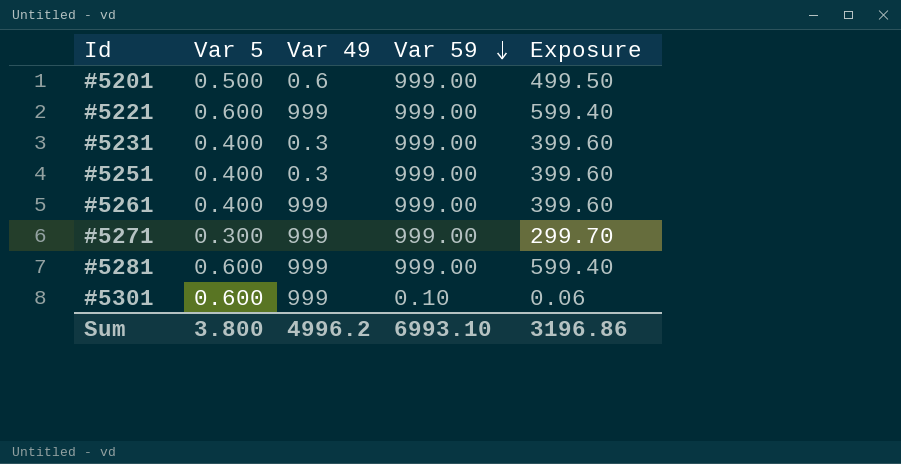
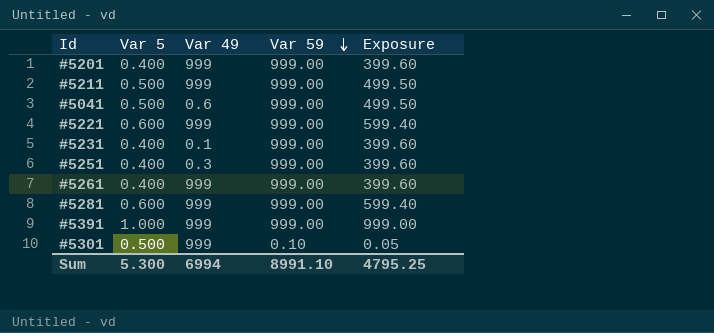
row #5271: 0.300 | 999 | 999.00 | 299.70 -> none
#5201 | Var 5: 0.500 -> 0.400
#5201 | Var 49: 0.6 -> 999
#5201 | Exposure: 499.50 -> 399.60
row #5211: none -> 0.500 | 999 | 999.00 | 499.50
row #5041: none -> 0.500 | 0.6 | 999.00 | 499.50
#5231 | Var 49: 0.3 -> 0.1
row #5391: none -> 1.000 | 999 | 999.00 | 999.00
#5301 | Var 5: 0.600 -> 0.500
#5301 | Exposure: 0.06 -> 0.05
Sum | Var 5: 3.800 -> 5.300
Sum | Var 49: 4996.2 -> 6994
Sum | Var 59: 6993.10 -> 8991.10
Sum | Exposure: 3196.86 -> 4795.25

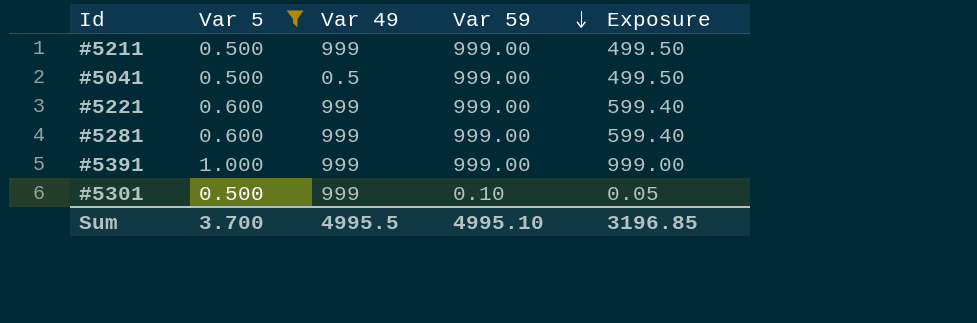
filter: none -> Var 5 != 0.400
#5041 | Var 49: 0.6 -> 0.5
Sum | Var 5: 5.300 -> 3.700
Sum | Var 49: 6994 -> 4995.5
Sum | Var 59: 8991.10 -> 4995.10
Sum | Exposure: 4795.25 -> 3196.85

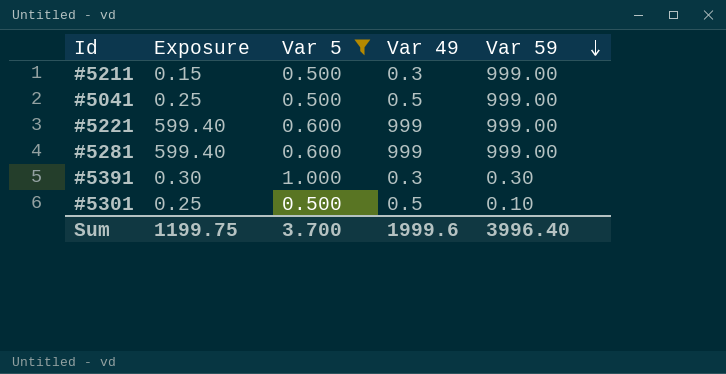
column Exposure | formula: [Var 5] * [Var 59] -> [Var 5] * [Var 49]
column Exposure | position: 5 -> 2
#5211 | Var 49: 999 -> 0.3
#5391 | Var 49: 999 -> 0.3
#5391 | Var 59: 999.00 -> 0.30
#5301 | Var 49: 999 -> 0.5
Sum | Exposure: 3196.85 -> 1199.75
Sum | Var 49: 4995.5 -> 1999.6
Sum | Var 59: 4995.10 -> 3996.40

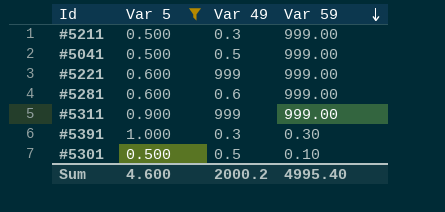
column Exposure | formula: [Var 5] * [Var 49] -> none
#5281 | Var 49: 999 -> 0.6
row #5311: none -> 0.900 | 999 | 999.00
Sum | Var 5: 3.700 -> 4.600
Sum | Var 49: 1999.6 -> 2000.2
Sum | Var 59: 3996.40 -> 4995.40

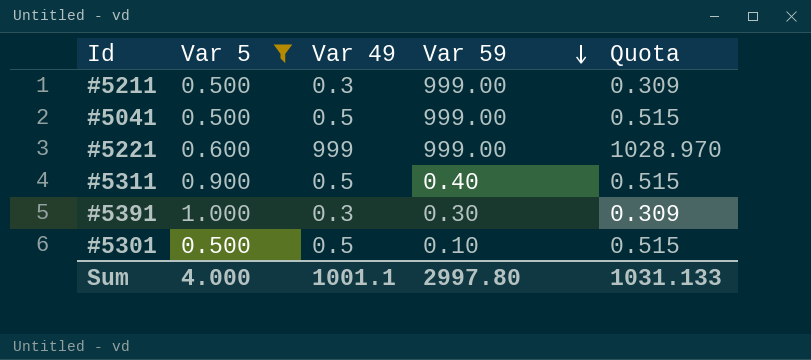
column Quota | formula: none -> [Var 49] * 1.03
row #5281: 0.600 | 0.6 | 999.00 -> none
#5311 | Var 49: 999 -> 0.5
#5311 | Var 59: 999.00 -> 0.40
Sum | Var 5: 4.600 -> 4.000
Sum | Var 49: 2000.2 -> 1001.1
Sum | Var 59: 4995.40 -> 2997.80

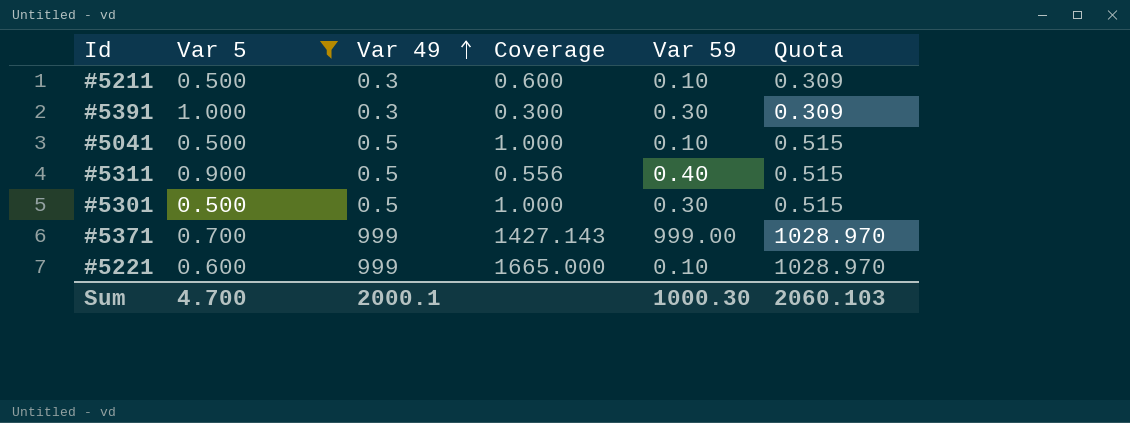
row order: Var 59 descending -> Var 49 ascending
column Coverage | formula: none -> [Var 49] / [Var 5]
#5211 | Var 59: 999.00 -> 0.10
#5041 | Var 59: 999.00 -> 0.10
#5301 | Var 59: 0.10 -> 0.30
row #5371: none -> 0.700 | 999 | 1427.143 | 999.00 | 1028.970
#5221 | Var 59: 999.00 -> 0.10
Sum | Var 5: 4.000 -> 4.700
Sum | Var 49: 1001.1 -> 2000.1
Sum | Var 59: 2997.80 -> 1000.30
Sum | Quota: 1031.133 -> 2060.103

